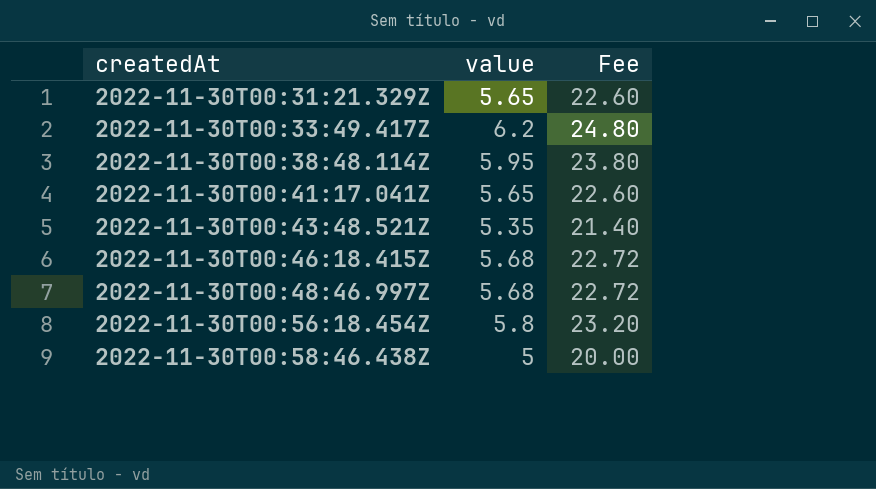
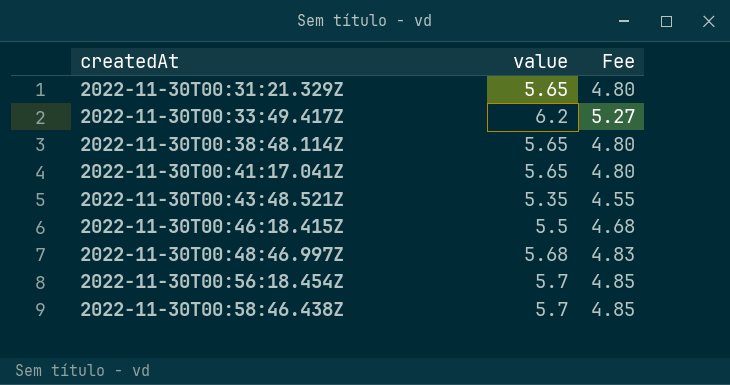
column Fee | formula: [value] * 4 -> [value] * 0.85
2022-11-30T00:38:48.114Z | value: 5.95 -> 5.65
2022-11-30T00:46:18.415Z | value: 5.68 -> 5.5
2022-11-30T00:56:18.454Z | value: 5.8 -> 5.7
2022-11-30T00:58:46.438Z | value: 5 -> 5.7

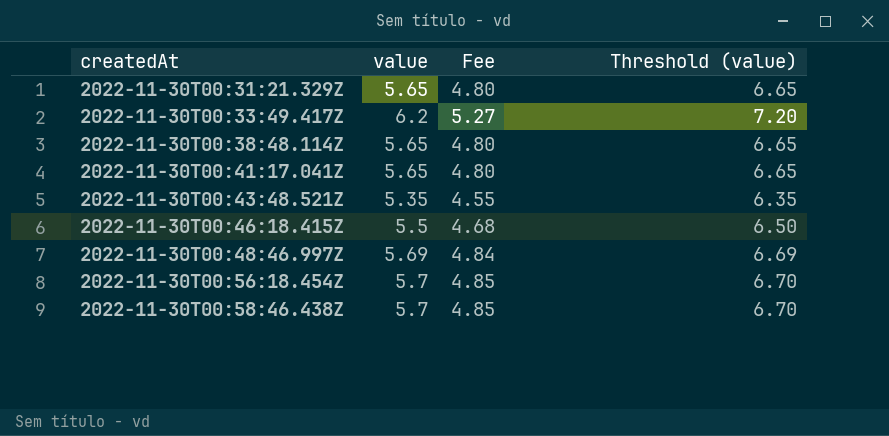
column Threshold (value) | formula: none -> [value] + 1
2022-11-30T00:48:46.997Z | value: 5.68 -> 5.69
2022-11-30T00:48:46.997Z | Fee: 4.83 -> 4.84

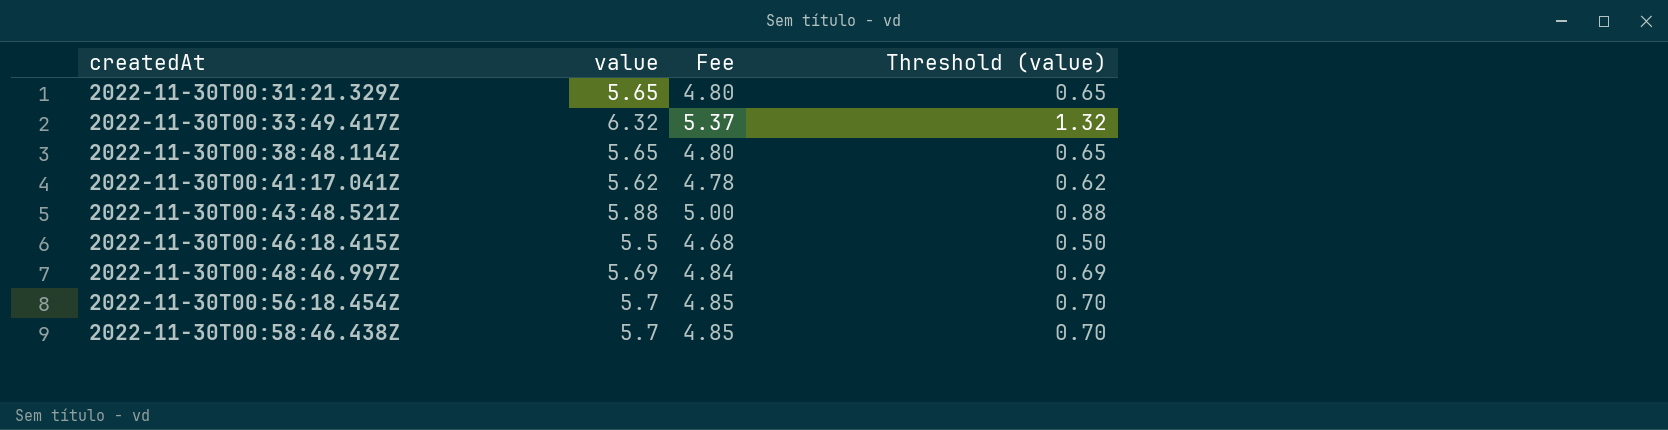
column Threshold (value) | formula: [value] + 1 -> [value] - 5
2022-11-30T00:33:49.417Z | value: 6.2 -> 6.32
2022-11-30T00:33:49.417Z | Fee: 5.27 -> 5.37
2022-11-30T00:41:17.041Z | value: 5.65 -> 5.62
2022-11-30T00:41:17.041Z | Fee: 4.80 -> 4.78
2022-11-30T00:43:48.521Z | value: 5.35 -> 5.88
2022-11-30T00:43:48.521Z | Fee: 4.55 -> 5.00

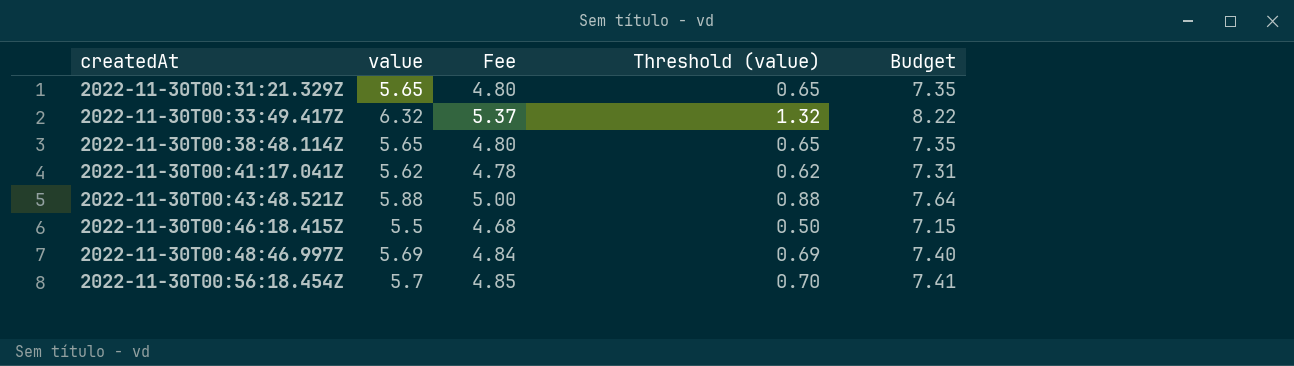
column Budget | formula: none -> [value] * 1.3
row 2022-11-30T00:58:46.438Z: 5.7 | 4.85 | 0.70 -> none

